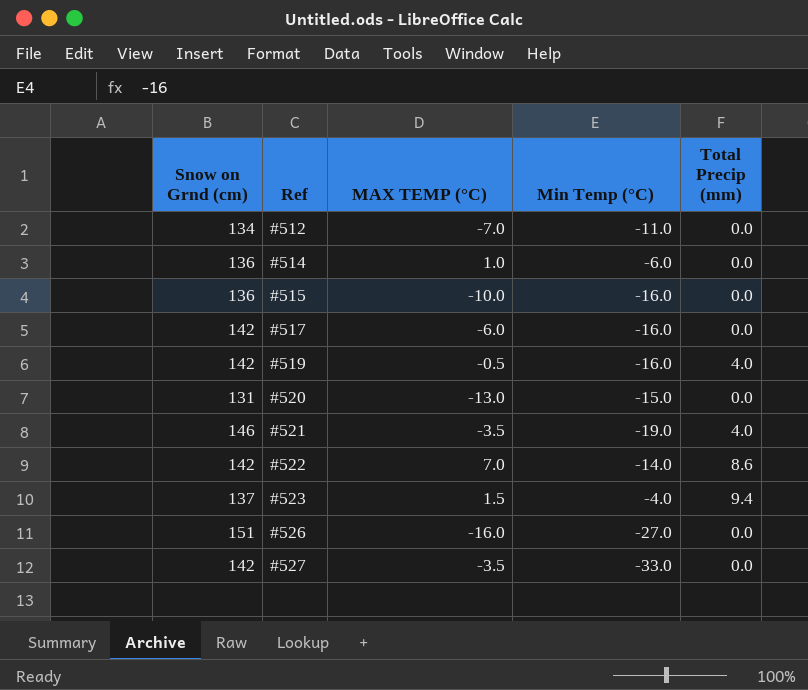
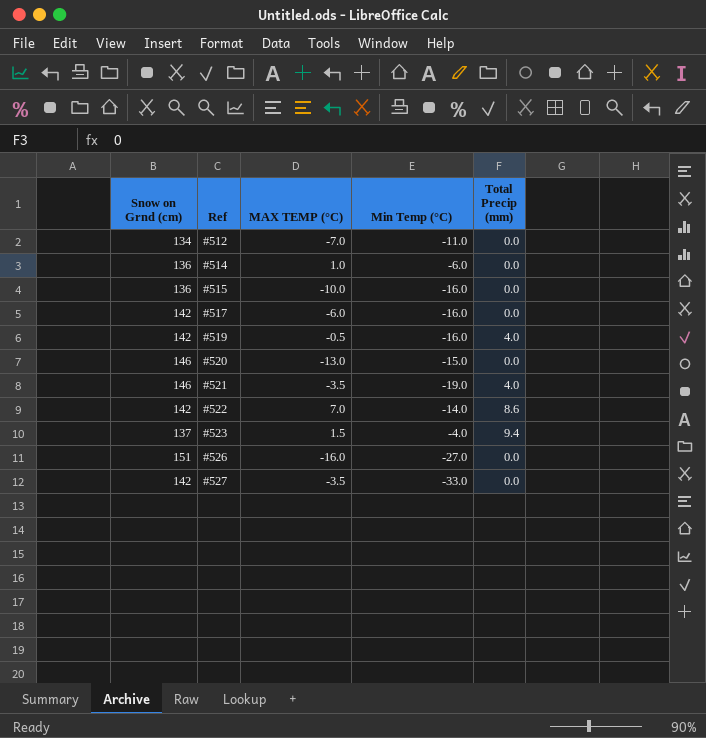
#520 | Snow on Grnd (cm): 131 -> 146

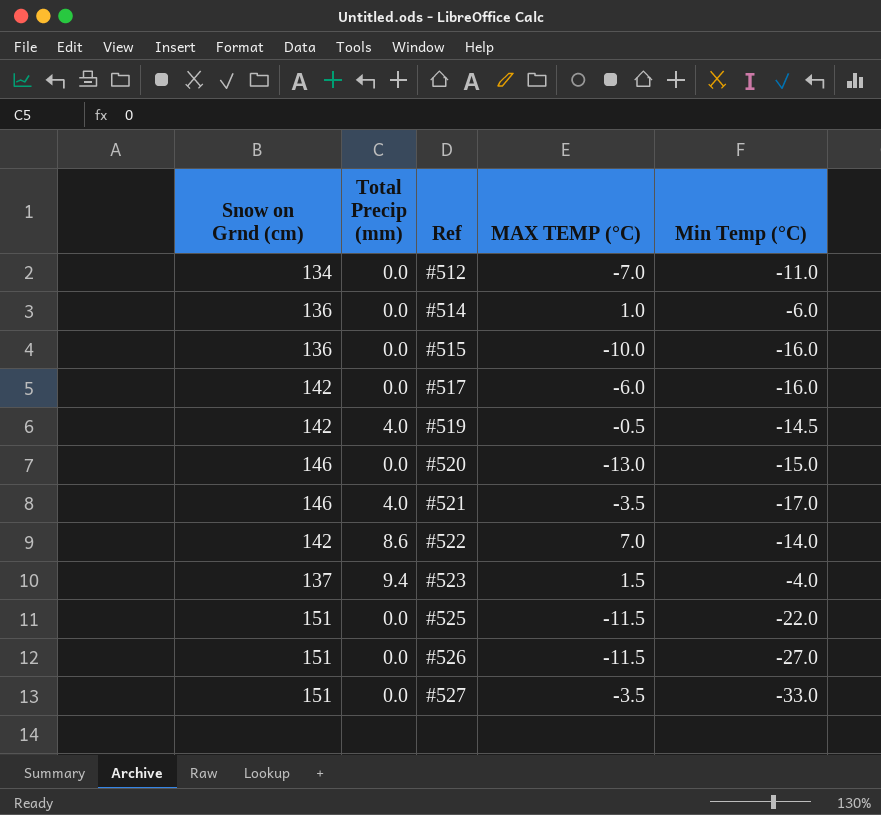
column Total Precip (mm) | position: 5 -> 2
#519 | Min Temp (°C): -16.0 -> -14.5
#521 | Min Temp (°C): -19.0 -> -17.0
row #525: none -> 151 | 0.0 | -11.5 | -22.0
#526 | MAX TEMP (°C): -16.0 -> -11.5
#527 | Snow on Grnd (cm): 142 -> 151

